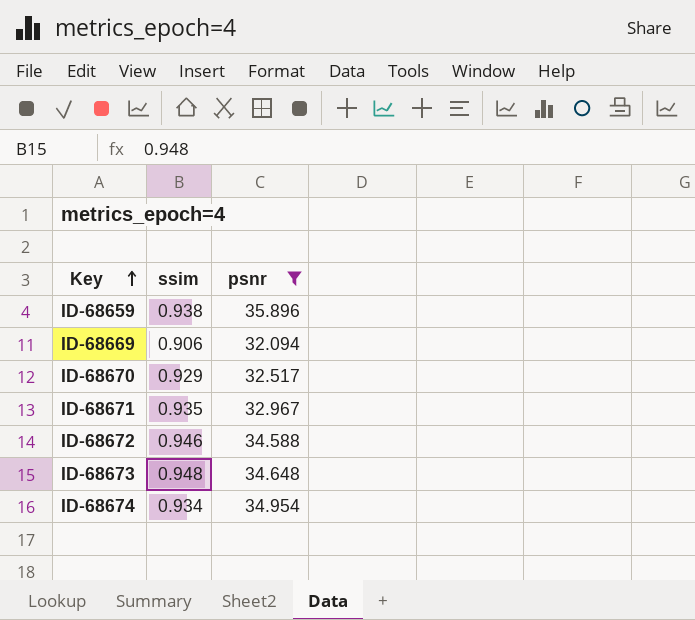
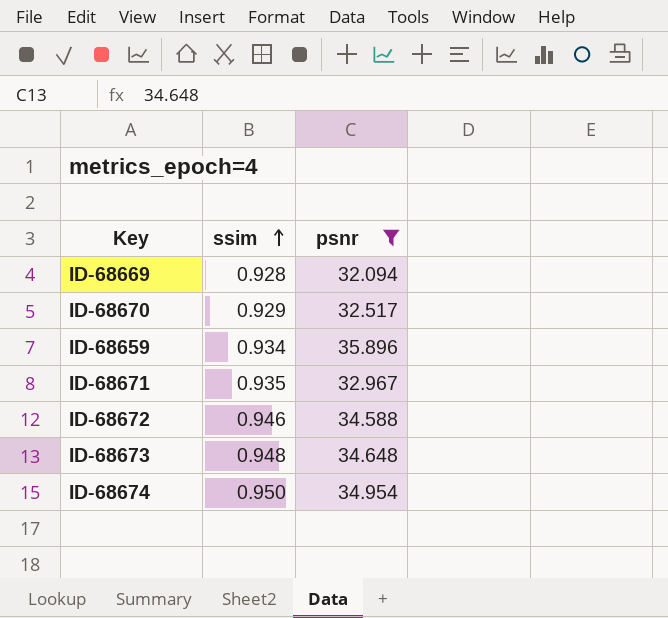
row order: Key ascending -> ssim ascending
ID-68669 | ssim: 0.906 -> 0.928
ID-68659 | ssim: 0.938 -> 0.934
ID-68674 | ssim: 0.934 -> 0.950

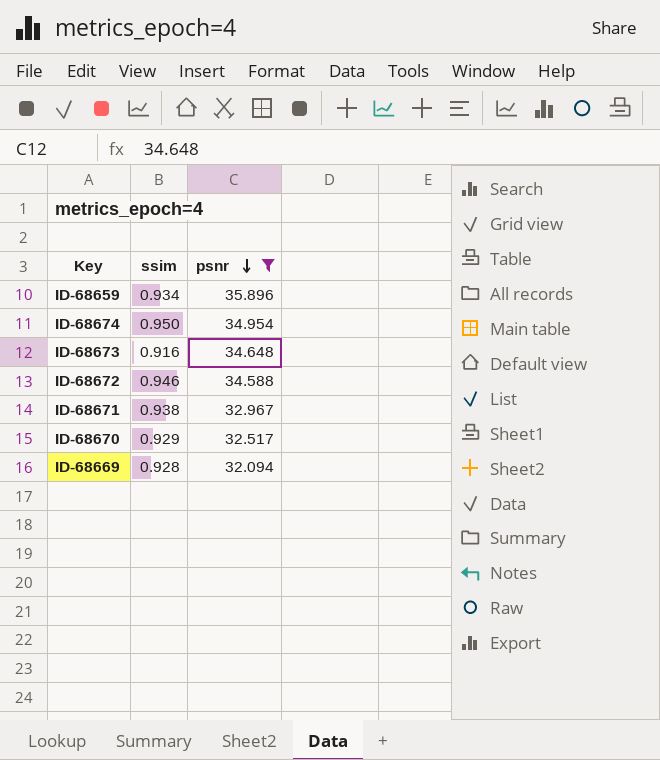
row order: ssim ascending -> psnr descending
ID-68673 | ssim: 0.948 -> 0.916
ID-68671 | ssim: 0.935 -> 0.938

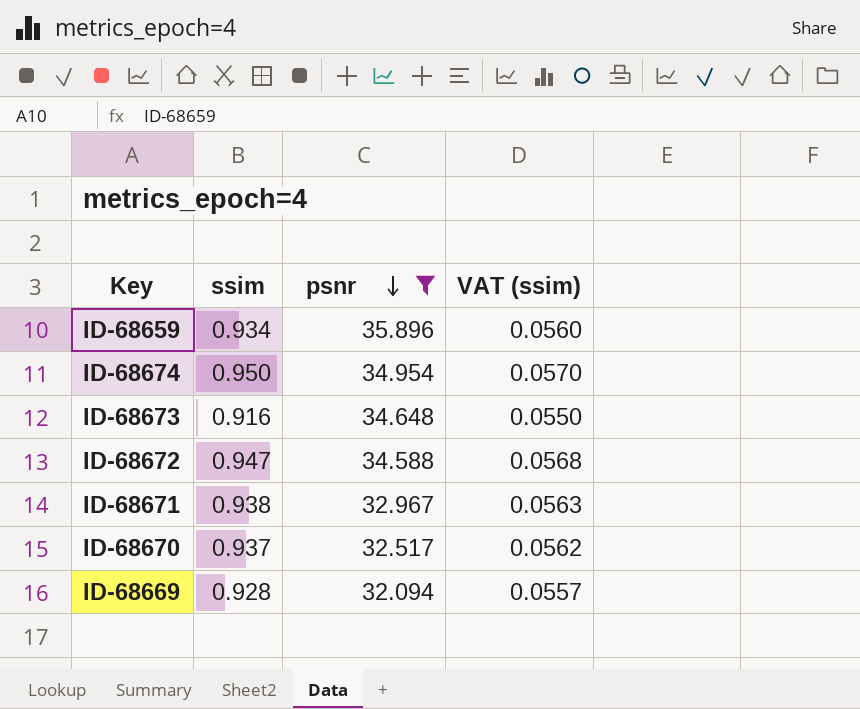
column VAT (ssim) | formula: none -> [ssim] * 0.06
ID-68672 | ssim: 0.946 -> 0.947
ID-68670 | ssim: 0.929 -> 0.937

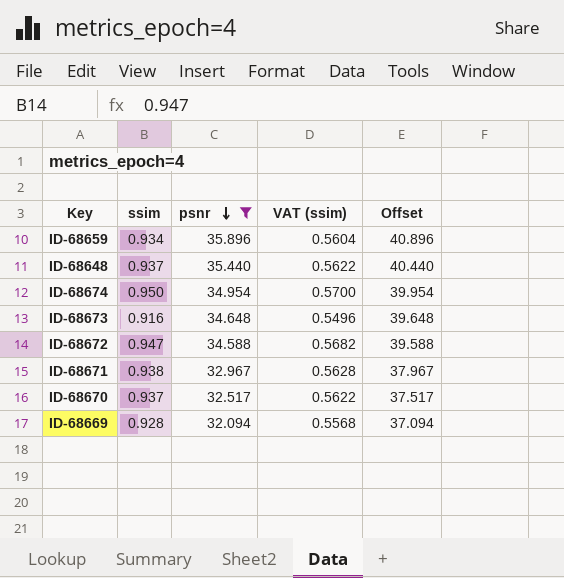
column VAT (ssim) | formula: [ssim] * 0.06 -> [ssim] * 0.6
column Offset | formula: none -> [psnr] + 5
row ID-68648: none -> 0.937 | 35.440 | 0.5622 | 40.440

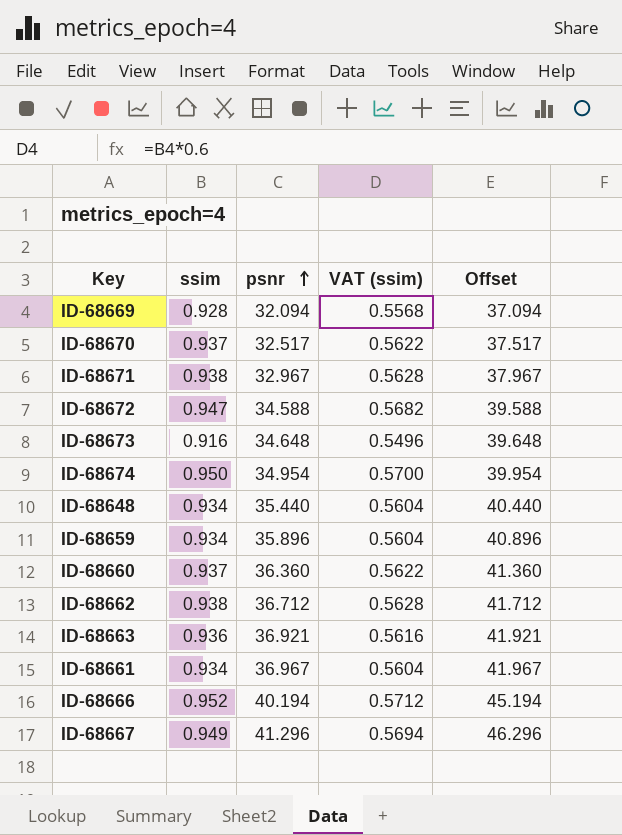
filter: psnr <= 35.896 -> none
row order: psnr descending -> psnr ascending
ID-68648 | ssim: 0.937 -> 0.934
ID-68648 | VAT (ssim): 0.5622 -> 0.5604

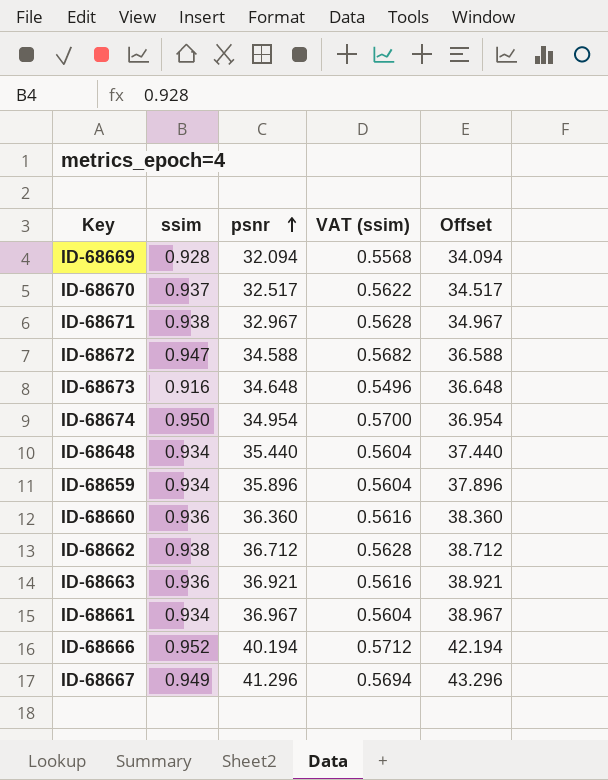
column Offset | formula: [psnr] + 5 -> [psnr] + 2
ID-68660 | ssim: 0.937 -> 0.936
ID-68660 | VAT (ssim): 0.5622 -> 0.5616

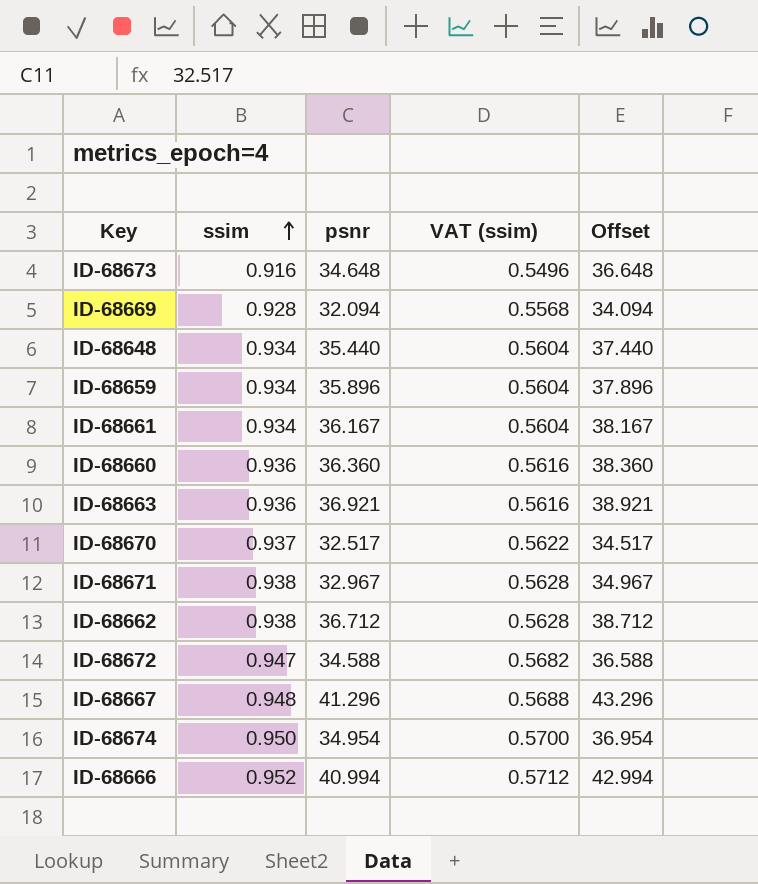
row order: psnr ascending -> ssim ascending
ID-68661 | psnr: 36.967 -> 36.167
ID-68661 | Offset: 38.967 -> 38.167
ID-68667 | ssim: 0.949 -> 0.948
ID-68667 | VAT (ssim): 0.5694 -> 0.5688
ID-68666 | psnr: 40.194 -> 40.994
ID-68666 | Offset: 42.194 -> 42.994

